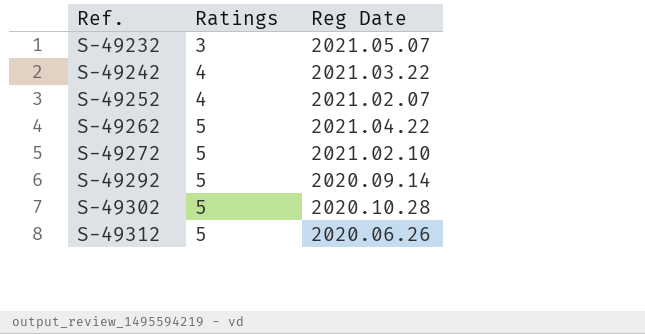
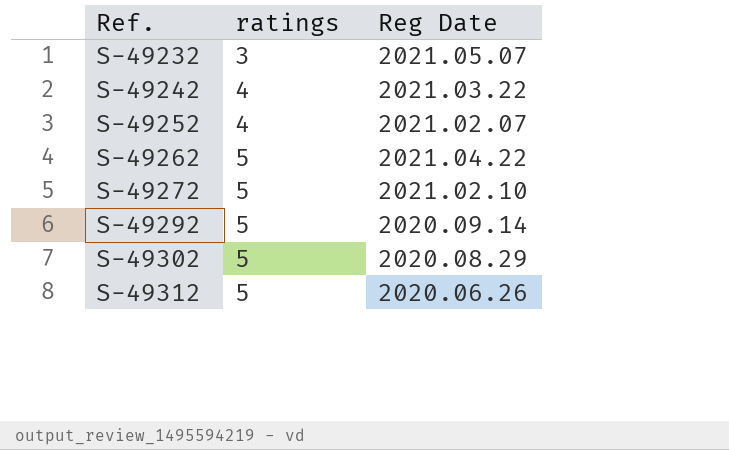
column name: Ratings -> ratings
S-49302 | Reg Date: 2020.10.28 -> 2020.08.29

